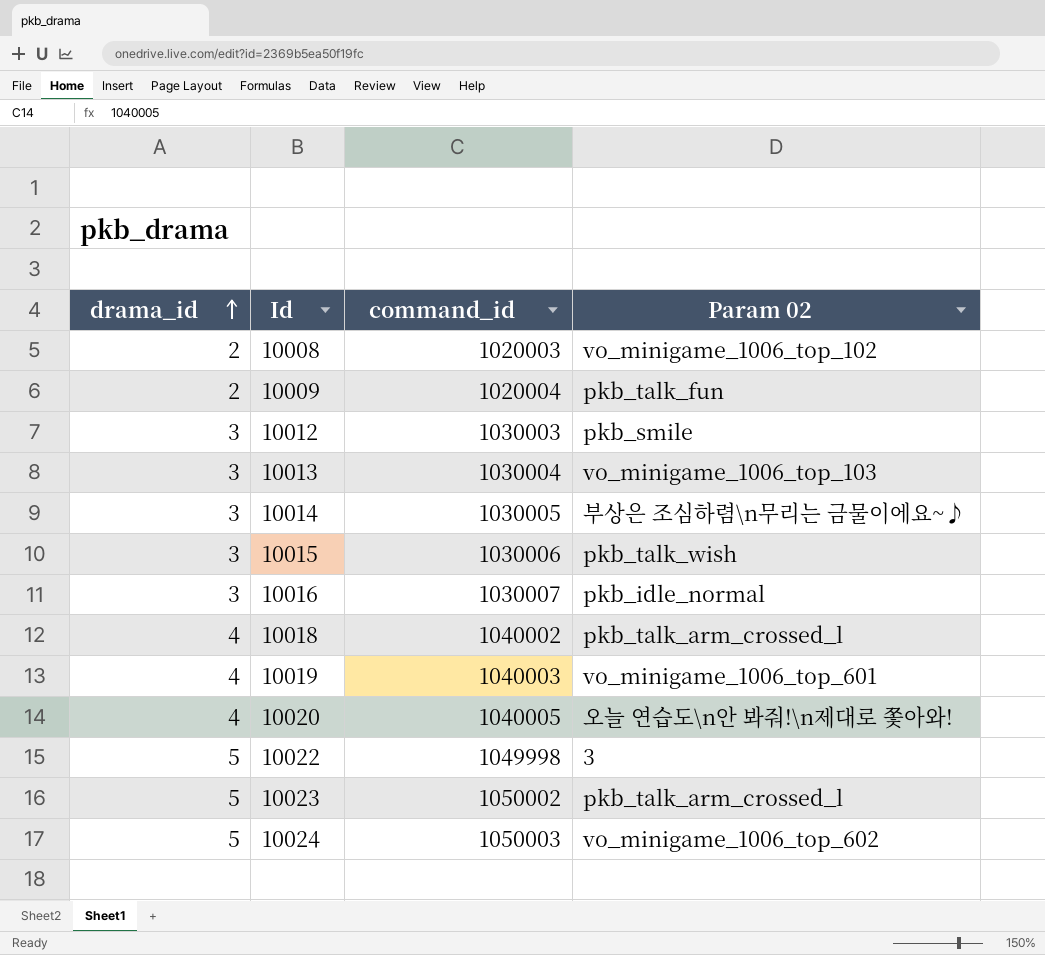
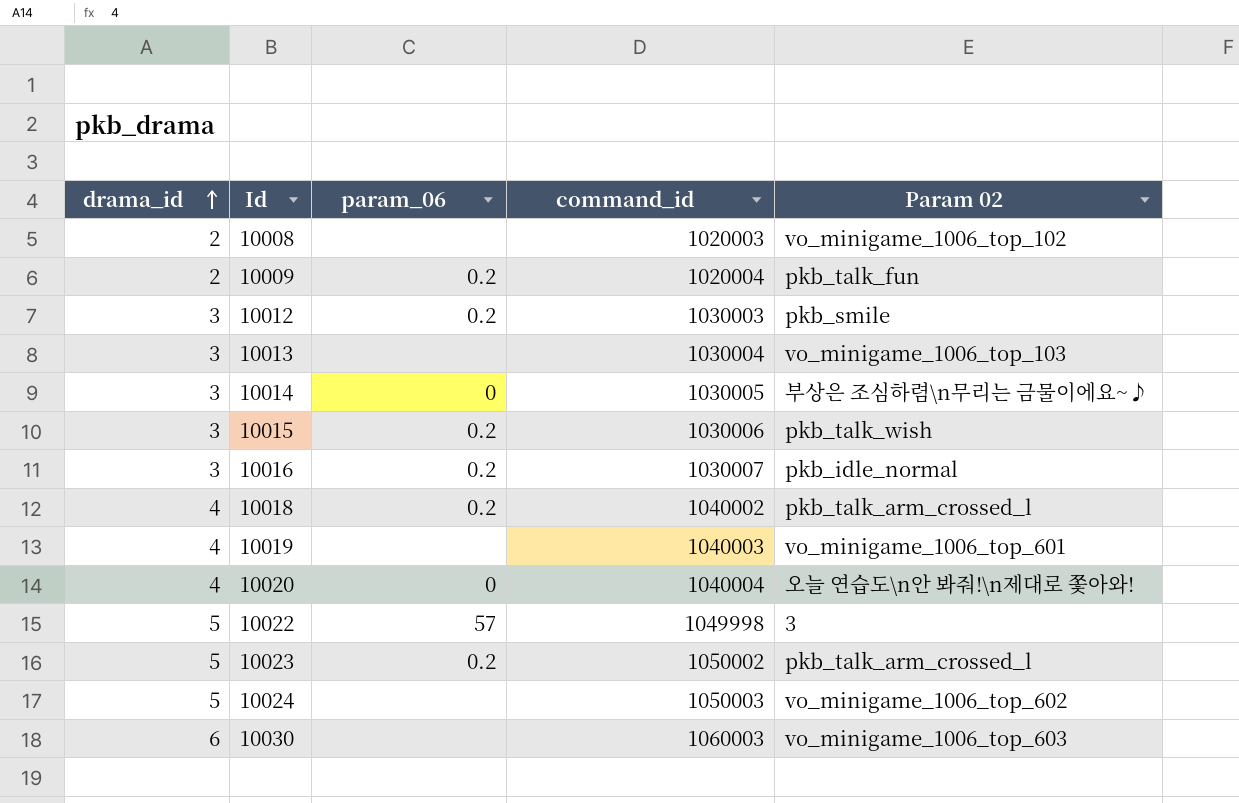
column param_06 | position: none -> 3
10020 | command_id: 1040005 -> 1040004
row 10030: none -> 6 | none | 1060003 | vo_minigame_1006_top_603

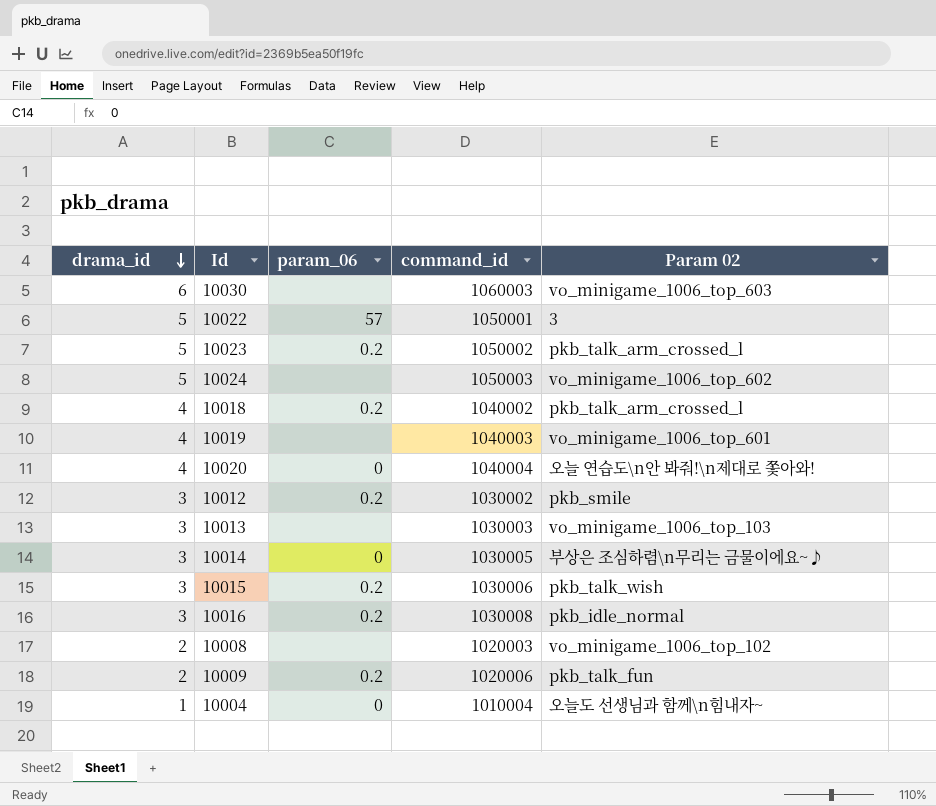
row order: drama_id ascending -> drama_id descending
10022 | command_id: 1049998 -> 1050001
10012 | command_id: 1030003 -> 1030002
10013 | command_id: 1030004 -> 1030003
10016 | command_id: 1030007 -> 1030008
10009 | command_id: 1020004 -> 1020006
row 10004: none -> 1 | 0 | 1010004 | 오늘도 선생님과 함께\n힘내자~

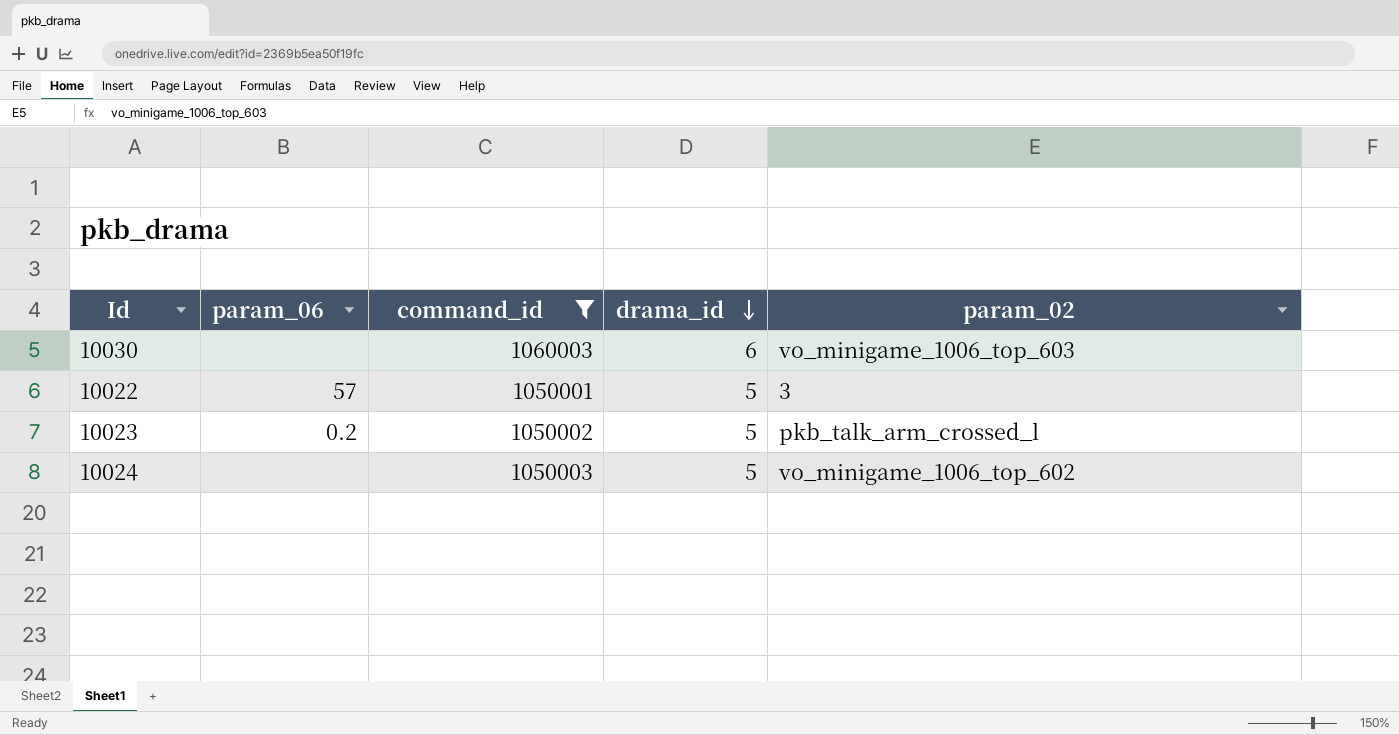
filter: none -> command_id >= 1050001
column drama_id | position: 1 -> 4
column name: Param 02 -> param_02

